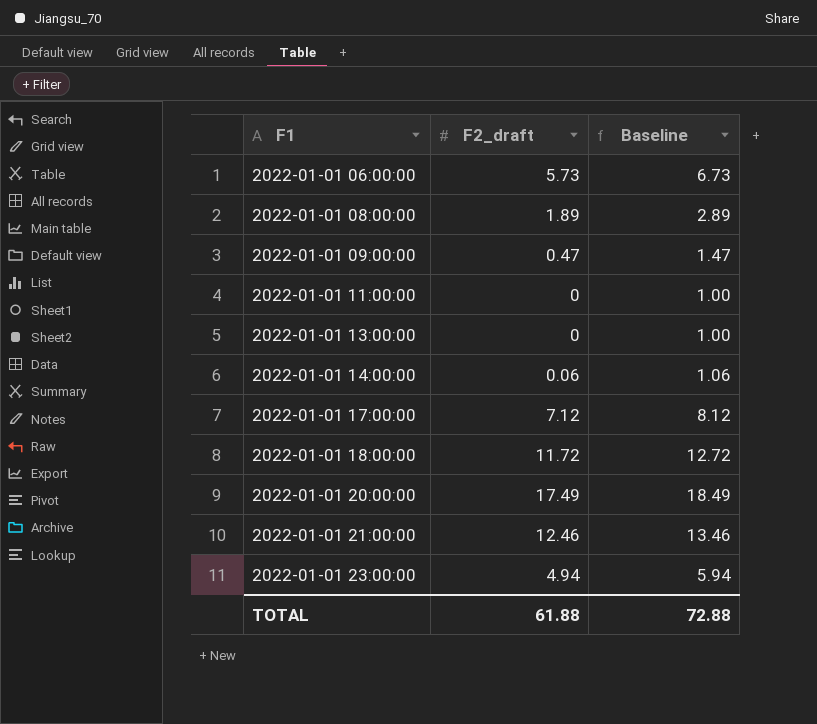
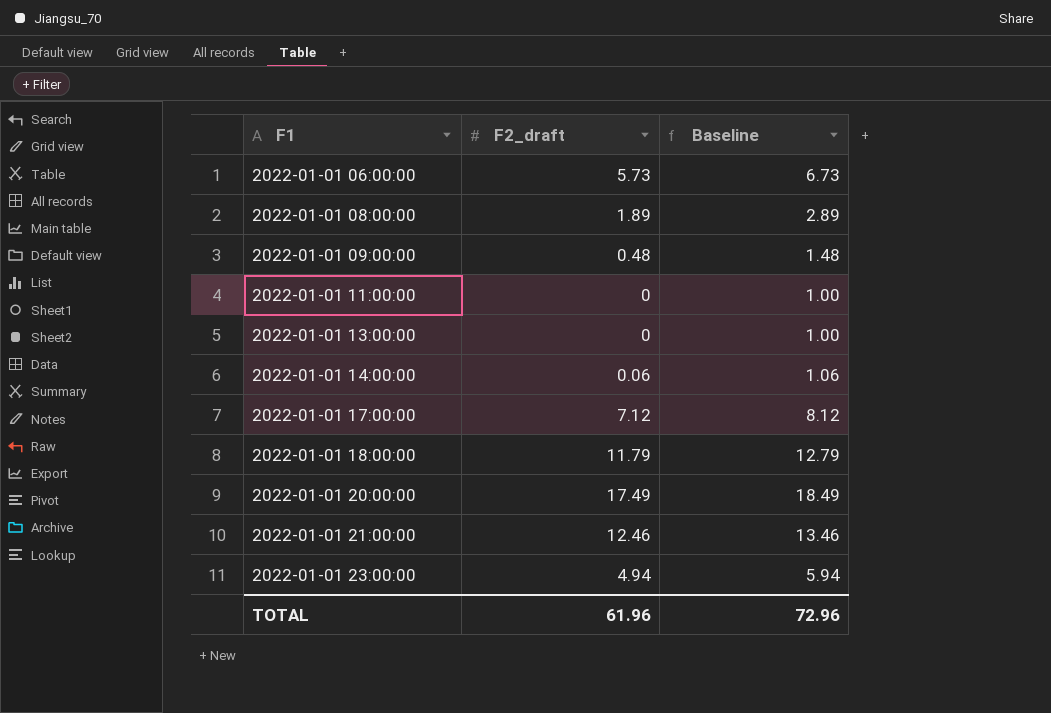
2022-01-01 09:00:00 | F2_draft: 0.47 -> 0.48
2022-01-01 09:00:00 | Baseline: 1.47 -> 1.48
2022-01-01 18:00:00 | F2_draft: 11.72 -> 11.79
2022-01-01 18:00:00 | Baseline: 12.72 -> 12.79
TOTAL | F2_draft: 61.88 -> 61.96
TOTAL | Baseline: 72.88 -> 72.96

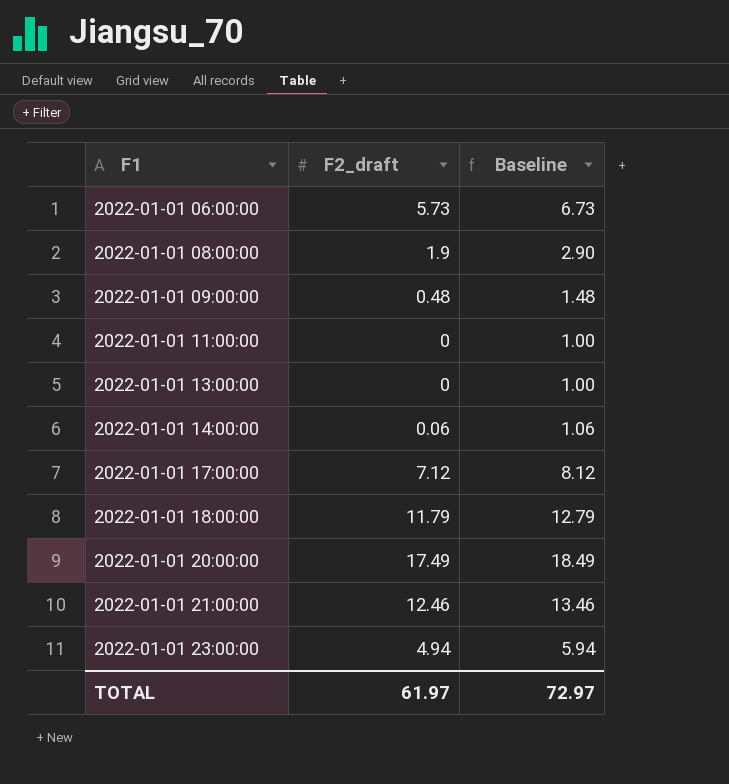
2022-01-01 08:00:00 | F2_draft: 1.89 -> 1.9
2022-01-01 08:00:00 | Baseline: 2.89 -> 2.90
TOTAL | F2_draft: 61.96 -> 61.97
TOTAL | Baseline: 72.96 -> 72.97

